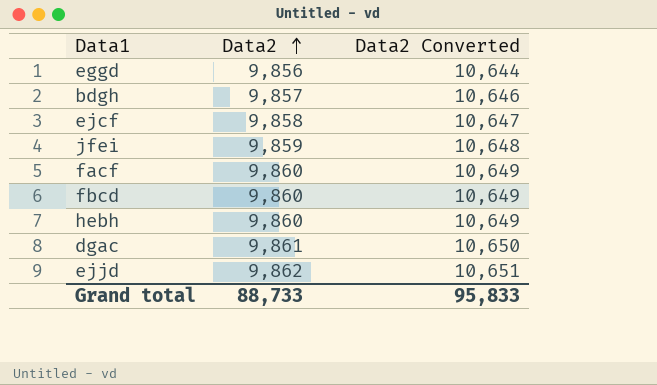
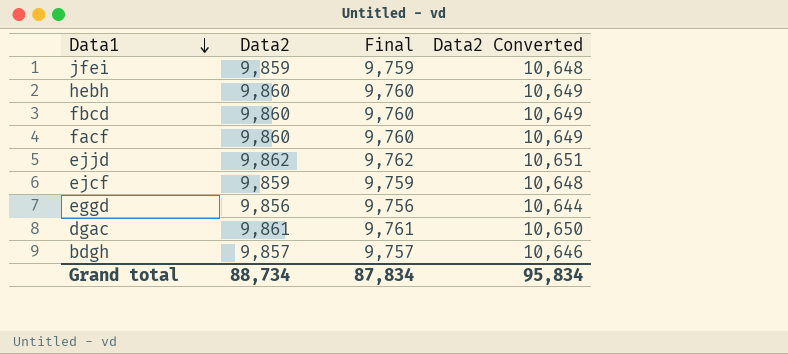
row order: Data2 ascending -> Data1 descending
column Final | formula: none -> [Data2] - 100
ejcf | Data2: 9,858 -> 9,859
ejcf | Data2 Converted: 10,647 -> 10,648
Grand total | Data2: 88,733 -> 88,734
Grand total | Data2 Converted: 95,833 -> 95,834

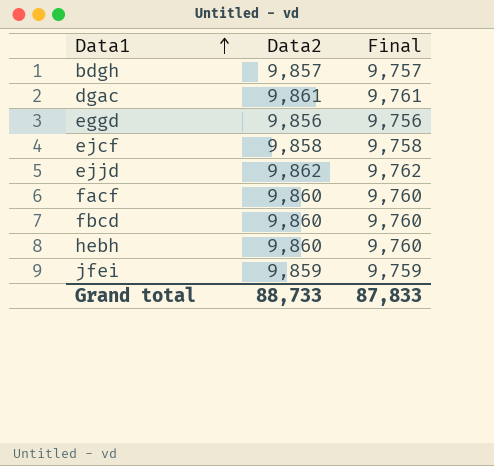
row order: Data1 descending -> Data1 ascending
column Data2 Converted | formula: [Data2] * 1.08 -> none
ejcf | Data2: 9,859 -> 9,858
ejcf | Final: 9,759 -> 9,758
Grand total | Data2: 88,734 -> 88,733
Grand total | Final: 87,834 -> 87,833

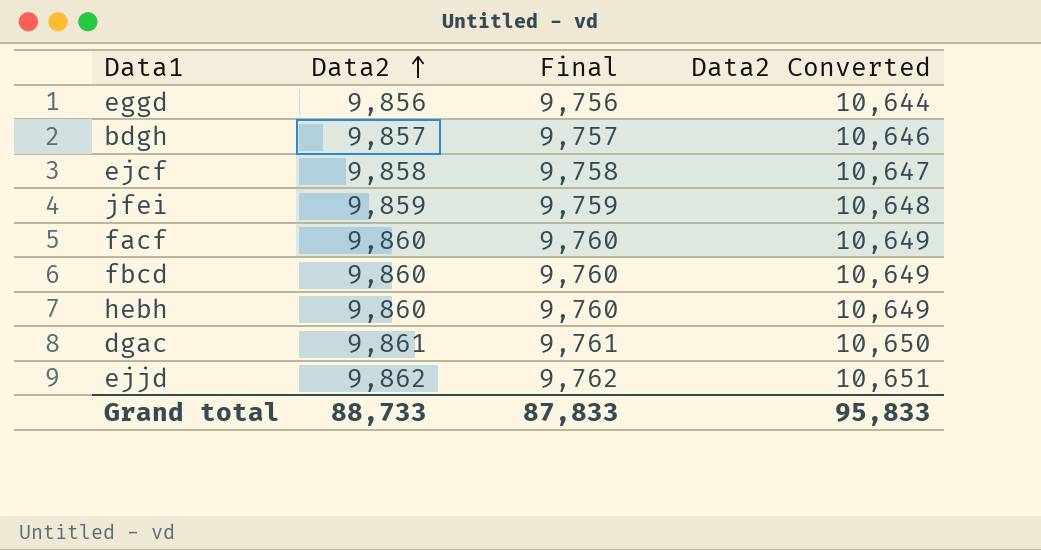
row order: Data1 ascending -> Data2 ascending
column Data2 Converted | formula: none -> [Data2] * 1.08

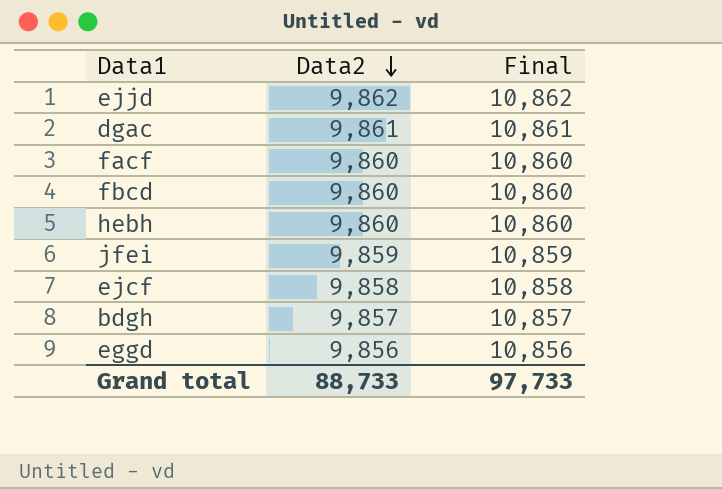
row order: Data2 ascending -> Data2 descending
column Data2 Converted | formula: [Data2] * 1.08 -> none
column Final | formula: [Data2] - 100 -> [Data2] + 1000
Grand total | Final: 87,833 -> 97,733

